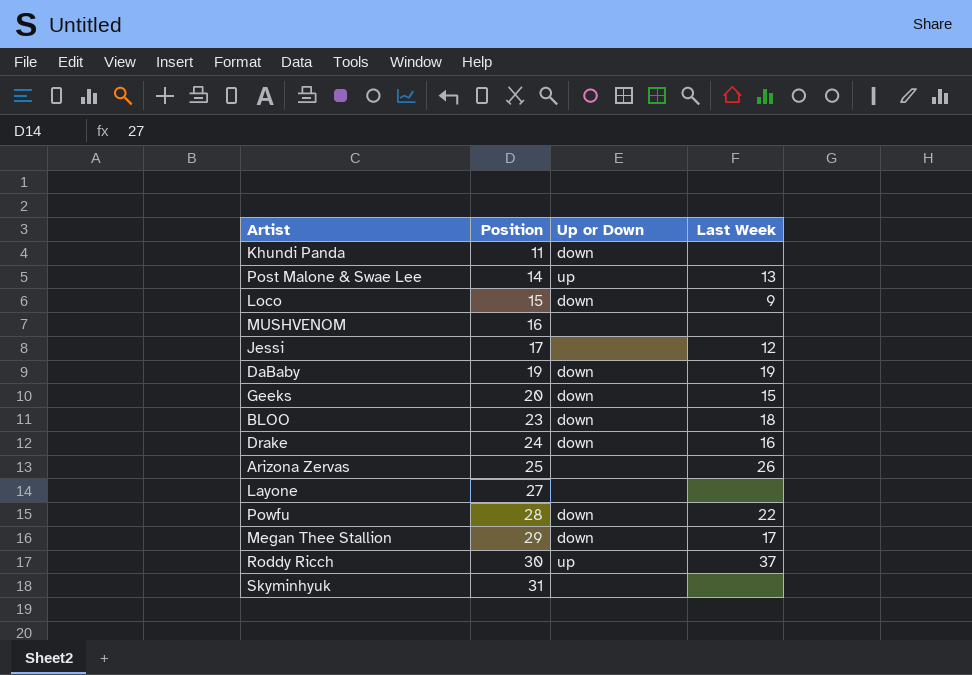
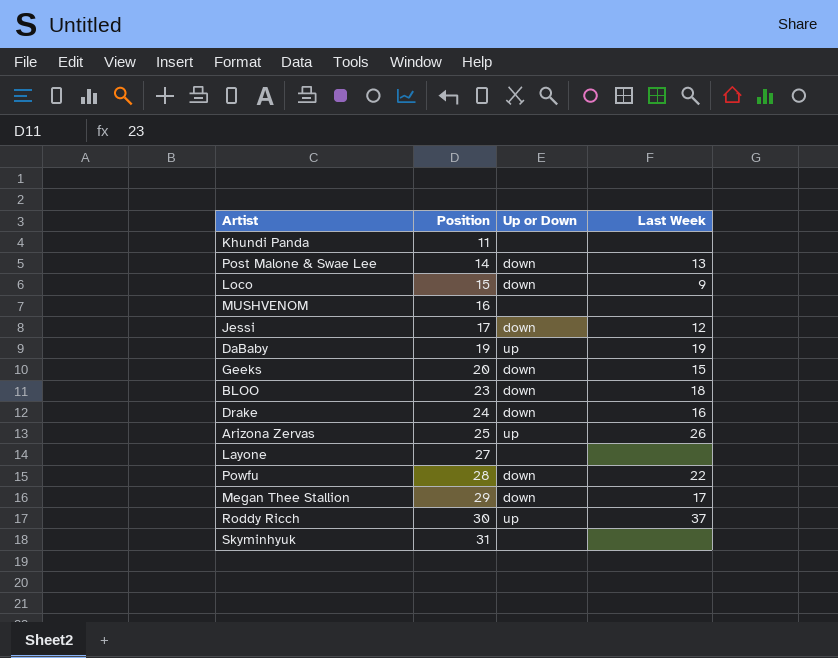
Khundi Panda | Up or Down: down -> none
Post Malone & Swae Lee | Up or Down: up -> down
Jessi | Up or Down: none -> down
DaBaby | Up or Down: down -> up
Arizona Zervas | Up or Down: none -> up

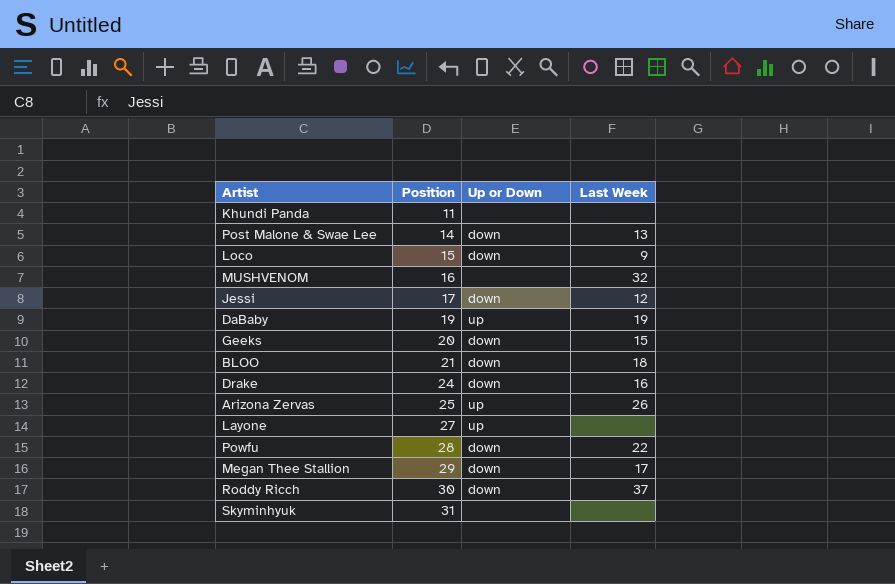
MUSHVENOM | Last Week: none -> 32
BLOO | Position: 23 -> 21
Layone | Up or Down: none -> up
Roddy Ricch | Up or Down: up -> down

